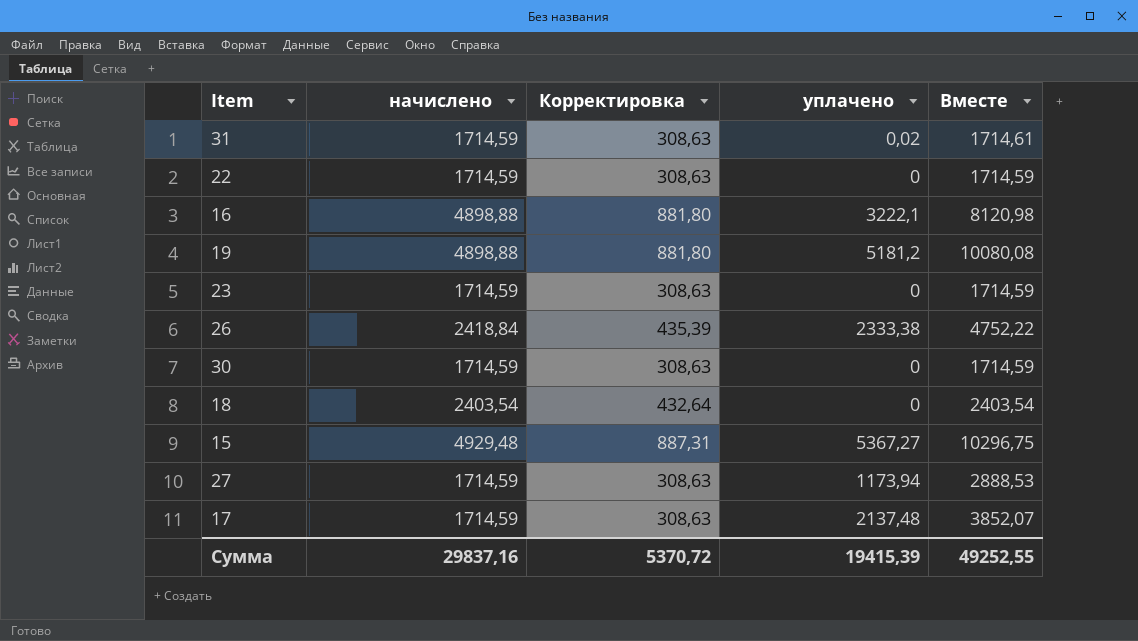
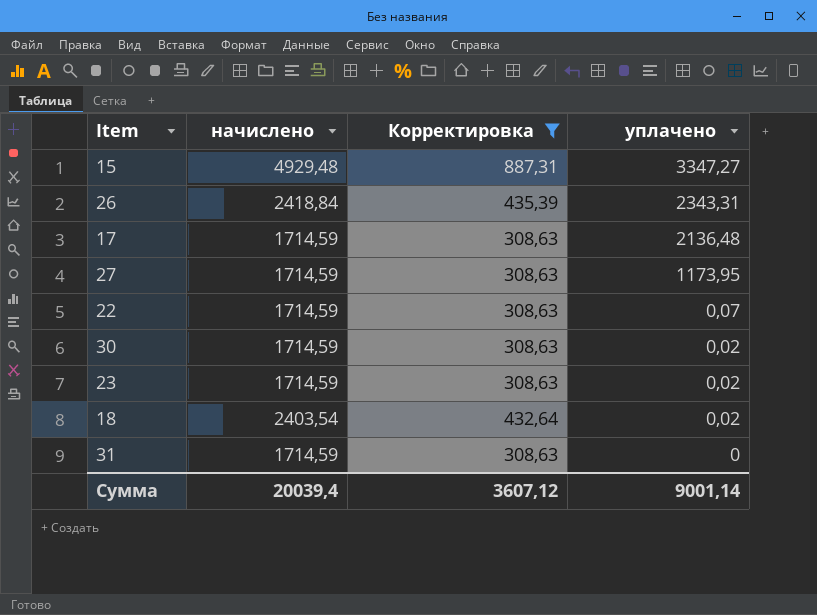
filter: none -> Корректировка != 881,80
row order: none -> уплачено descending
column Вместе | formula: [начислено] + [уплачено] -> none
15 | уплачено: 5367,27 -> 3347,27
26 | уплачено: 2333,38 -> 2343,31
17 | уплачено: 2137,48 -> 2136,48
27 | уплачено: 1173,94 -> 1173,95
22 | уплачено: 0 -> 0,07
30 | уплачено: 0 -> 0,02
23 | уплачено: 0 -> 0,02
18 | уплачено: 0 -> 0,02
31 | уплачено: 0,02 -> 0
Сумма | начислено: 29837,16 -> 20039,4
Сумма | Корректировка: 5370,72 -> 3607,12
Сумма | уплачено: 19415,39 -> 9001,14

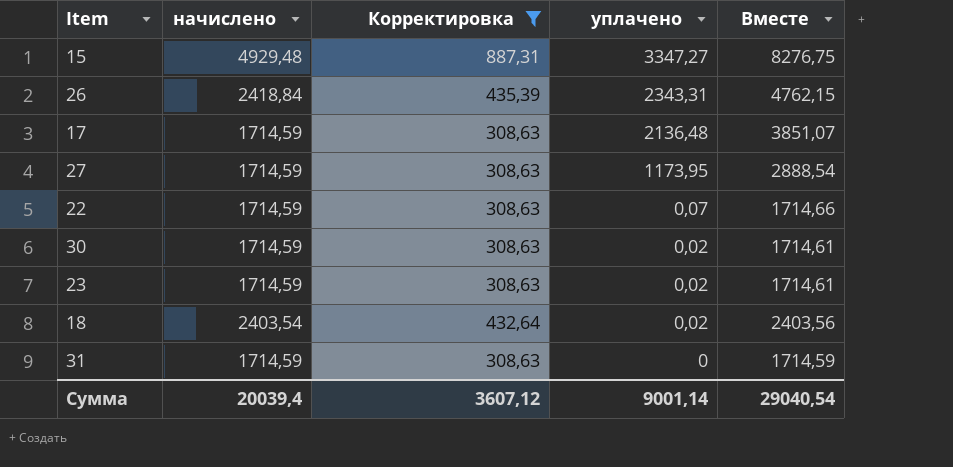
column Вместе | formula: none -> [начислено] + [уплачено]

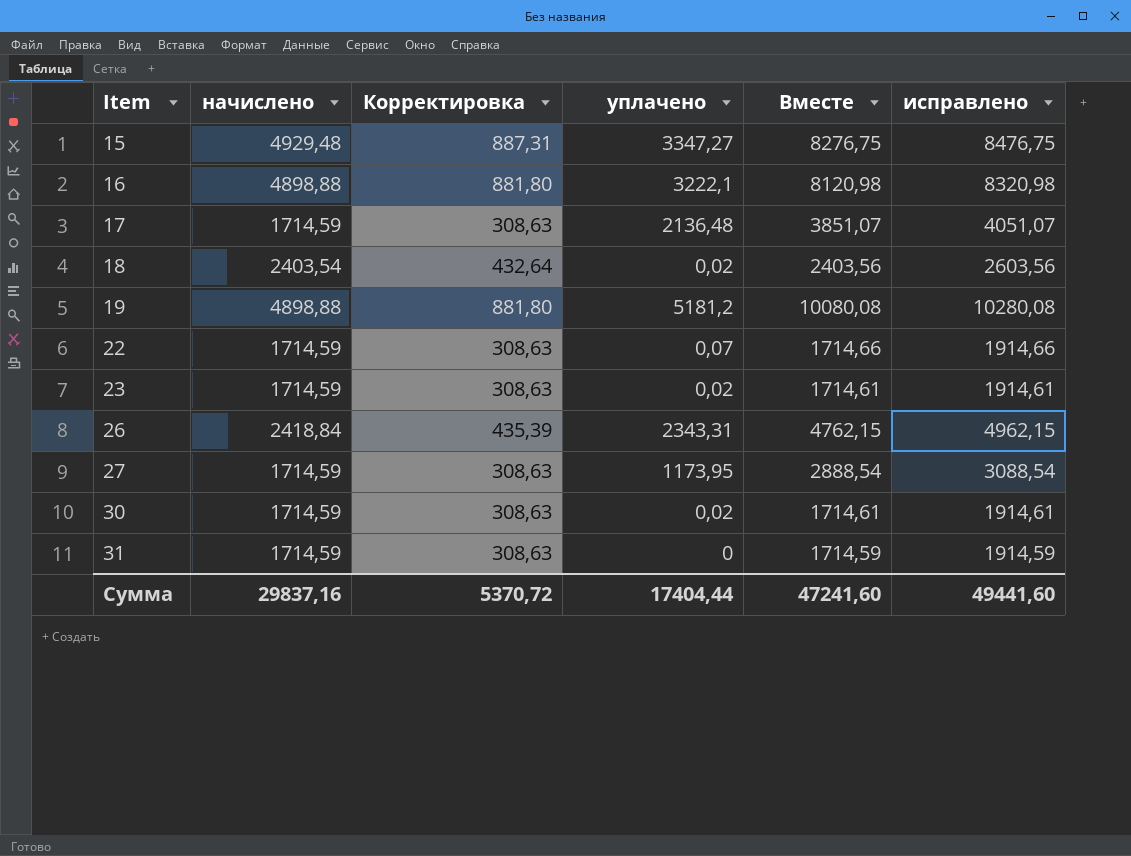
filter: Корректировка != 881,80 -> none
row order: уплачено descending -> Item ascending
column исправлено | formula: none -> [Вместе] + 200
Сумма | начислено: 20039,4 -> 29837,16
Сумма | Корректировка: 3607,12 -> 5370,72
Сумма | уплачено: 9001,14 -> 17404,44
Сумма | Вместе: 29040,54 -> 47241,60

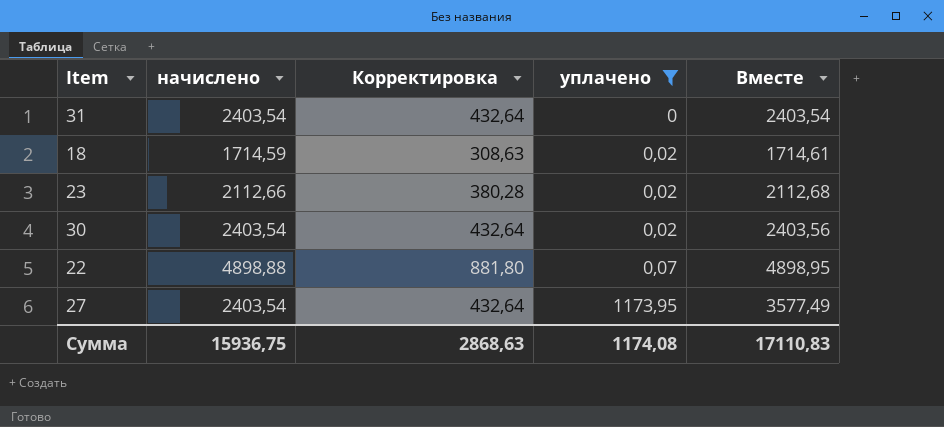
filter: none -> уплачено <= 1173,95
row order: Item ascending -> уплачено ascending
column исправлено | formula: [Вместе] + 200 -> none
31 | начислено: 1714,59 -> 2403,54
31 | Корректировка: 308,63 -> 432,64
31 | Вместе: 1714,59 -> 2403,54
18 | начислено: 2403,54 -> 1714,59
18 | Корректировка: 432,64 -> 308,63
18 | Вместе: 2403,56 -> 1714,61
23 | начислено: 1714,59 -> 2112,66
23 | Корректировка: 308,63 -> 380,28
23 | Вместе: 1714,61 -> 2112,68
30 | начислено: 1714,59 -> 2403,54
30 | Корректировка: 308,63 -> 432,64
30 | Вместе: 1714,61 -> 2403,56
22 | начислено: 1714,59 -> 4898,88
22 | Корректировка: 308,63 -> 881,80
22 | Вместе: 1714,66 -> 4898,95
27 | начислено: 1714,59 -> 2403,54
27 | Корректировка: 308,63 -> 432,64
27 | Вместе: 2888,54 -> 3577,49
Сумма | начислено: 29837,16 -> 15936,75
Сумма | Корректировка: 5370,72 -> 2868,63
Сумма | уплачено: 17404,44 -> 1174,08
Сумма | Вместе: 47241,60 -> 17110,83

